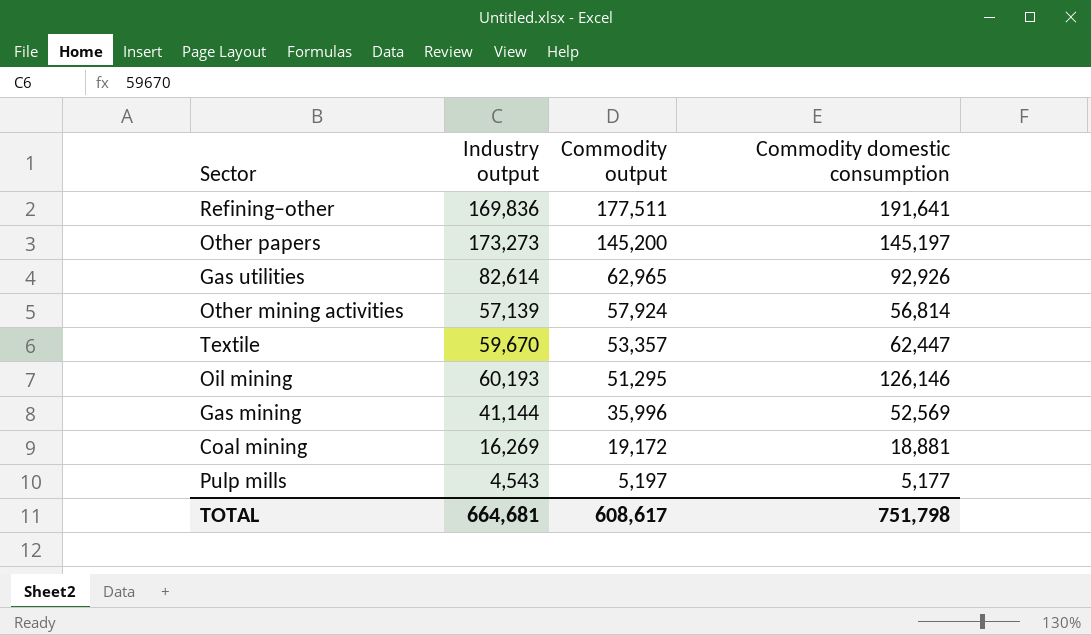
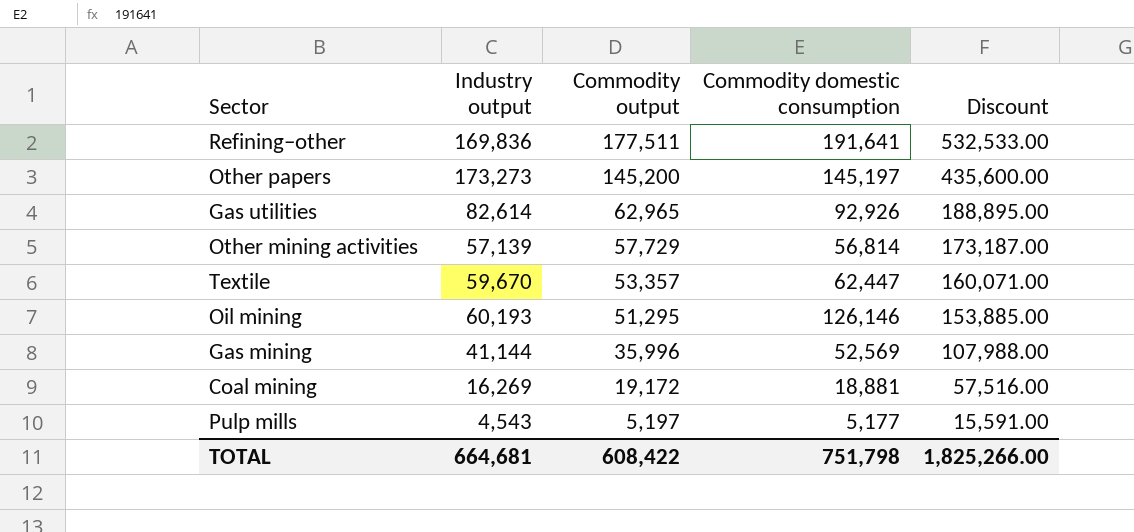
column Discount | formula: none -> [Commodity output] * 3
Other mining activities | Commodity output: 57,924 -> 57,729
TOTAL | Commodity output: 608,617 -> 608,422

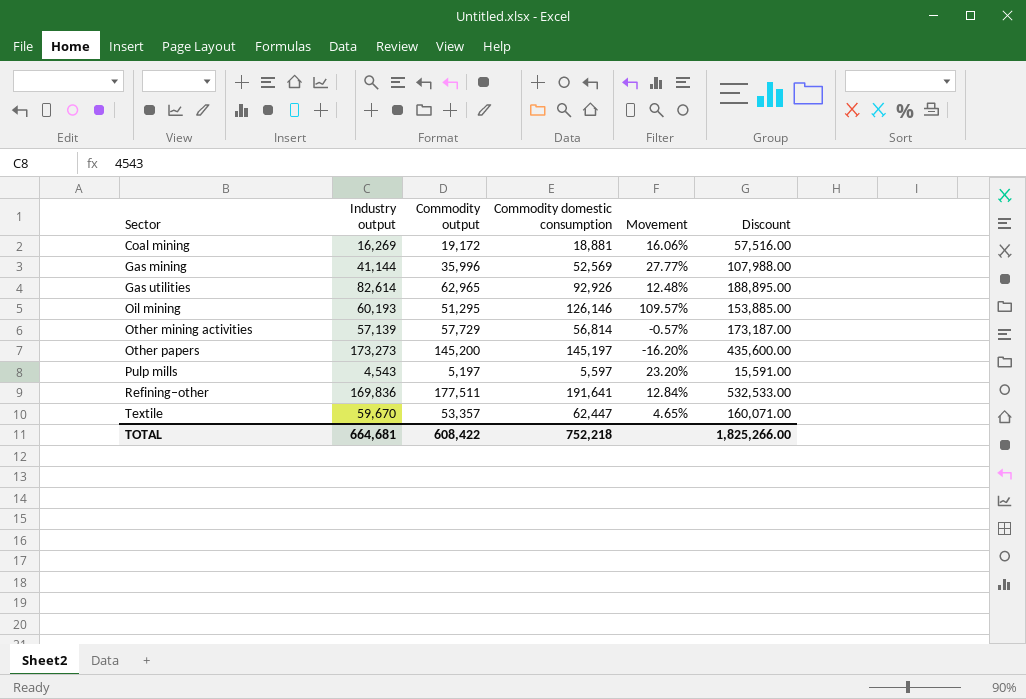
row order: Commodity output descending -> Sector ascending
column Movement | formula: none -> ([Commodity domestic consumption] - [Industry output]) / [Industry output]
Pulp mills | Commodity domestic consumption: 5,177 -> 5,597
TOTAL | Commodity domestic consumption: 751,798 -> 752,218

